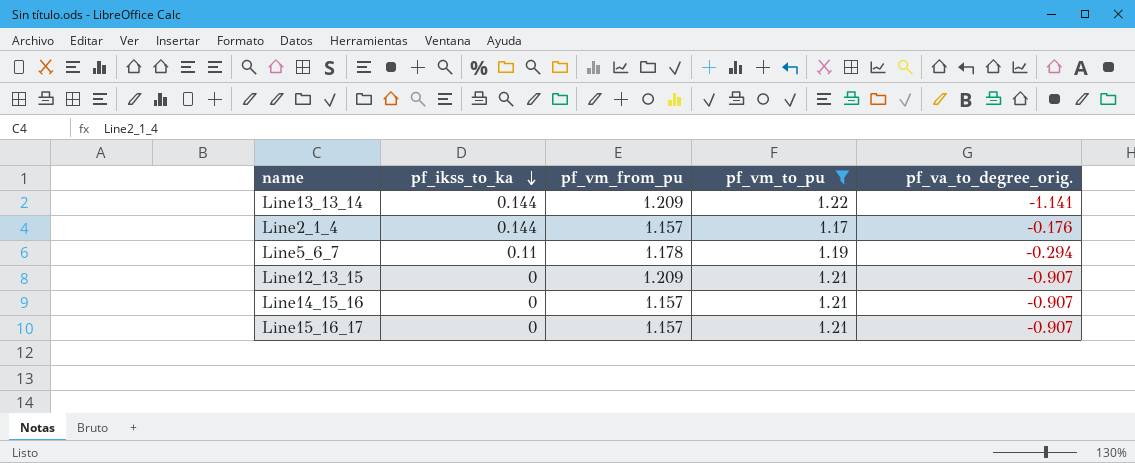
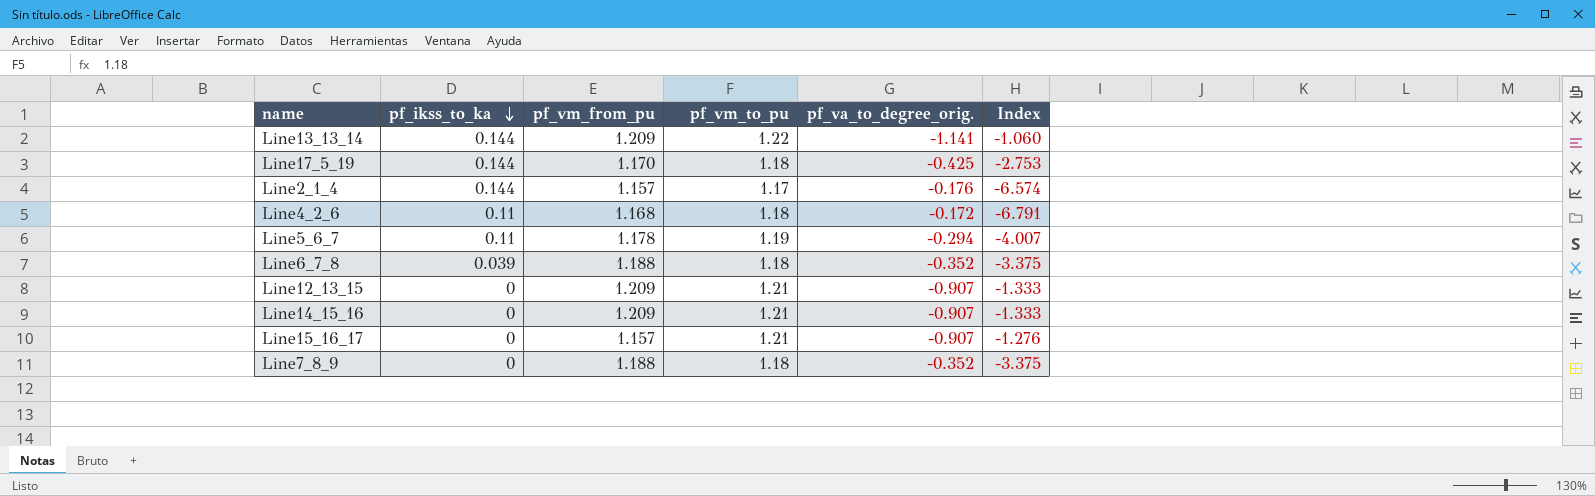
filter: pf_vm_to_pu != 1.18 -> none
column Index | formula: none -> [pf_vm_from_pu] / [pf_va_to_degree_orig.]
Line14_15_16 | pf_vm_from_pu: 1.157 -> 1.209

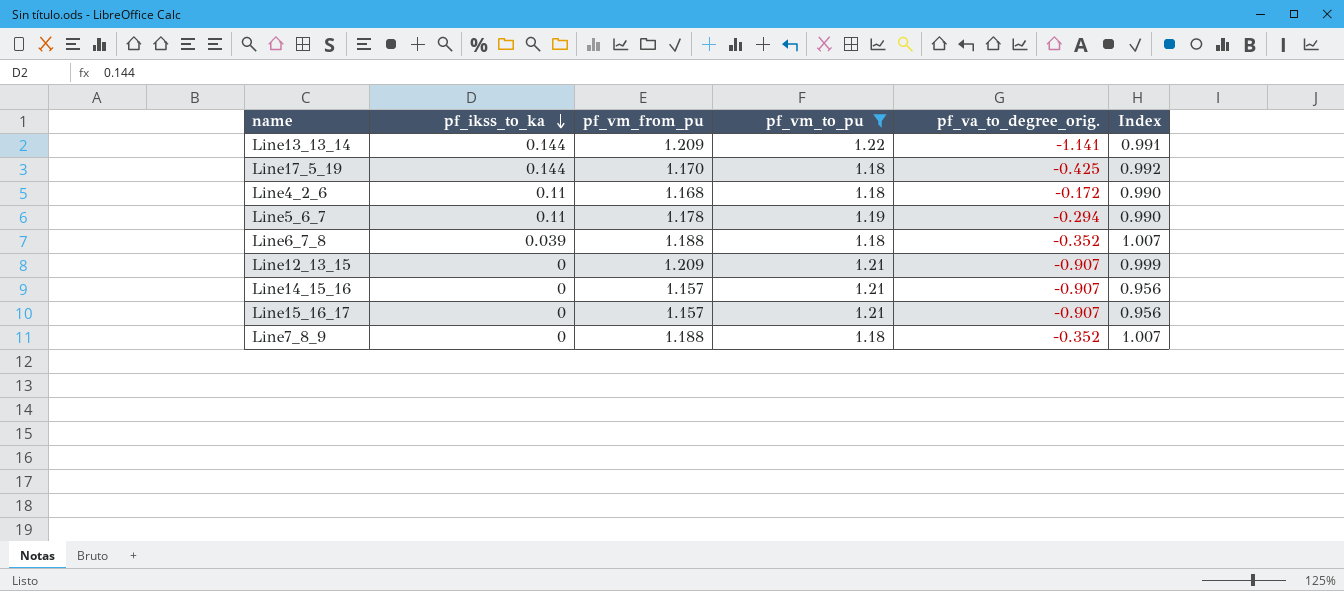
filter: none -> pf_vm_to_pu != 1.17
column Index | formula: [pf_vm_from_pu] / [pf_va_to_degree_orig.] -> [pf_vm_from_pu] / [pf_vm_to_pu]
Line14_15_16 | pf_vm_from_pu: 1.209 -> 1.157

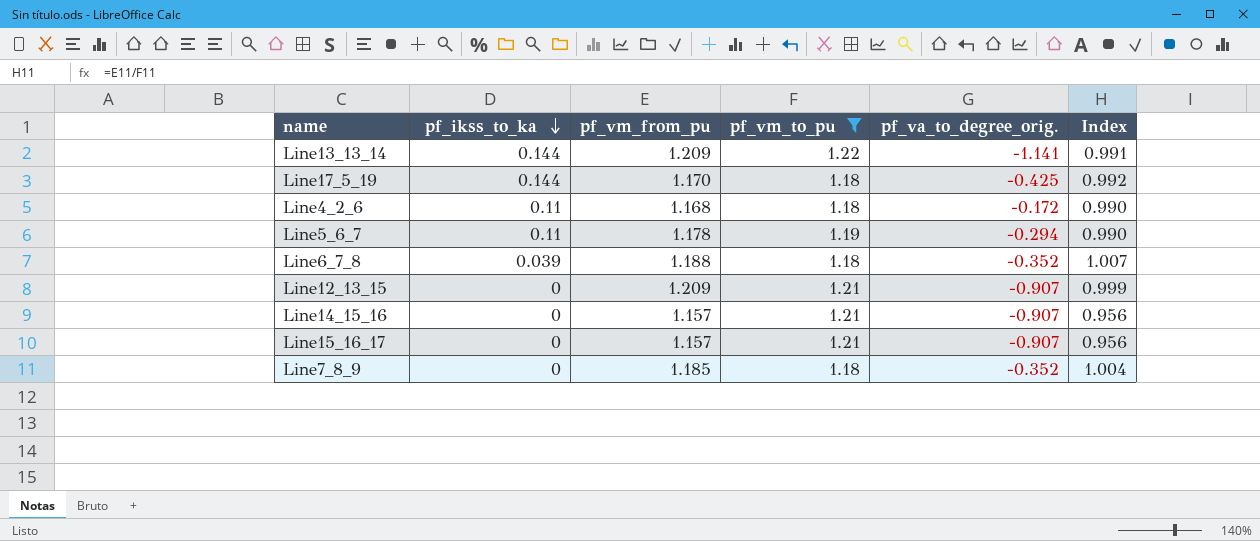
Line7_8_9 | pf_vm_from_pu: 1.188 -> 1.185
Line7_8_9 | Index: 1.007 -> 1.004

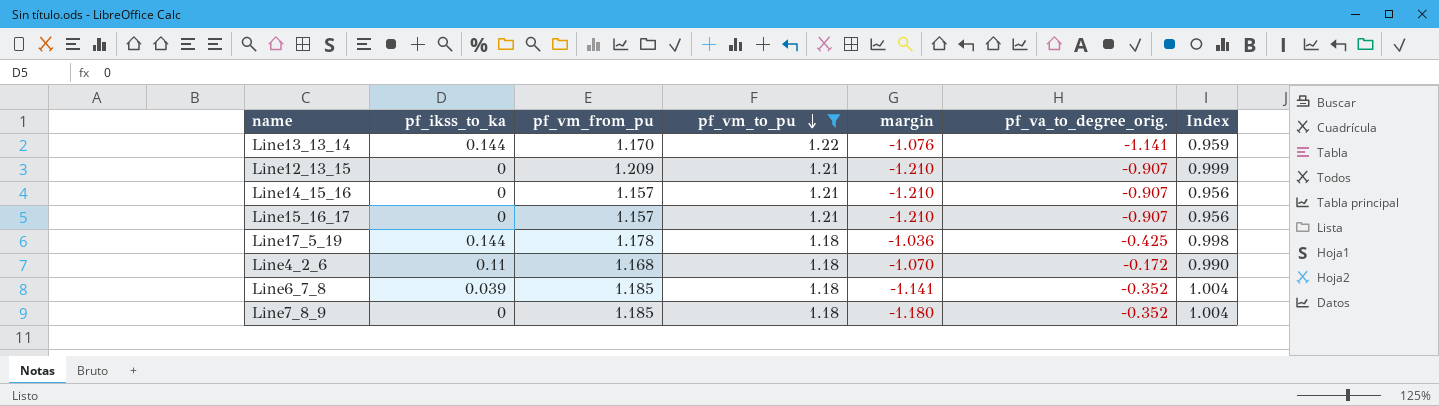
row order: pf_ikss_to_ka descending -> pf_vm_to_pu descending
column margin | formula: none -> [pf_ikss_to_ka] - [pf_vm_to_pu]
row Line5_6_7: 0.11 | 1.178 | 1.19 | -0.294 | 0.990 -> none
Line13_13_14 | pf_vm_from_pu: 1.209 -> 1.170
Line13_13_14 | Index: 0.991 -> 0.959
Line17_5_19 | pf_vm_from_pu: 1.170 -> 1.178
Line17_5_19 | Index: 0.992 -> 0.998
Line6_7_8 | pf_vm_from_pu: 1.188 -> 1.185
Line6_7_8 | Index: 1.007 -> 1.004

